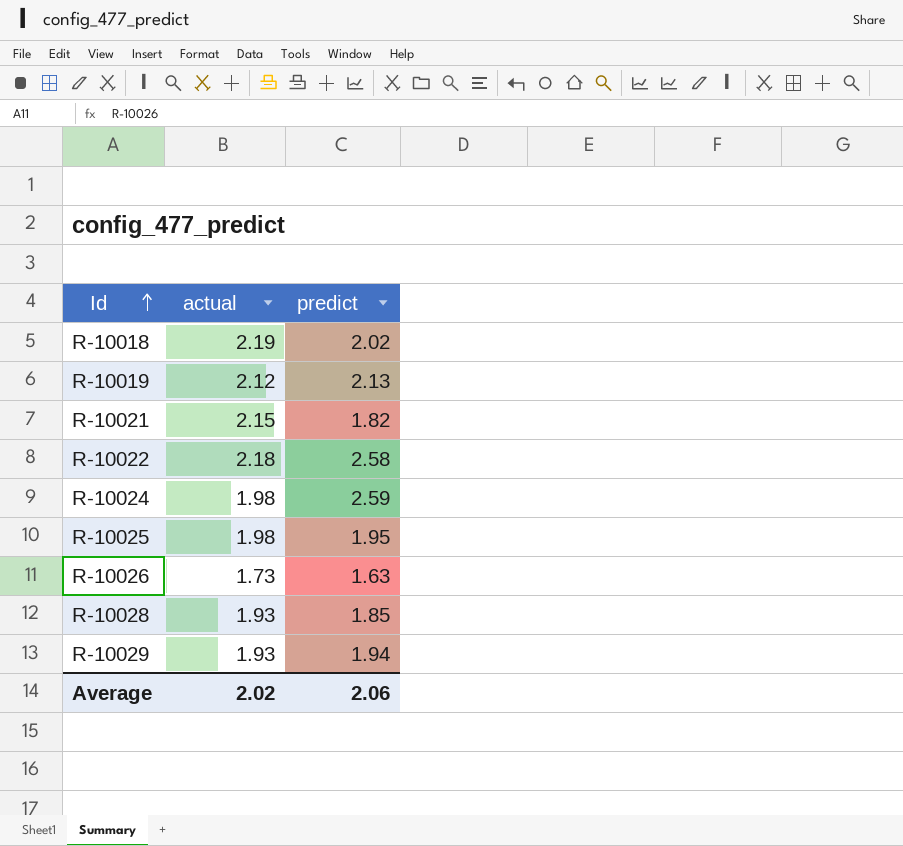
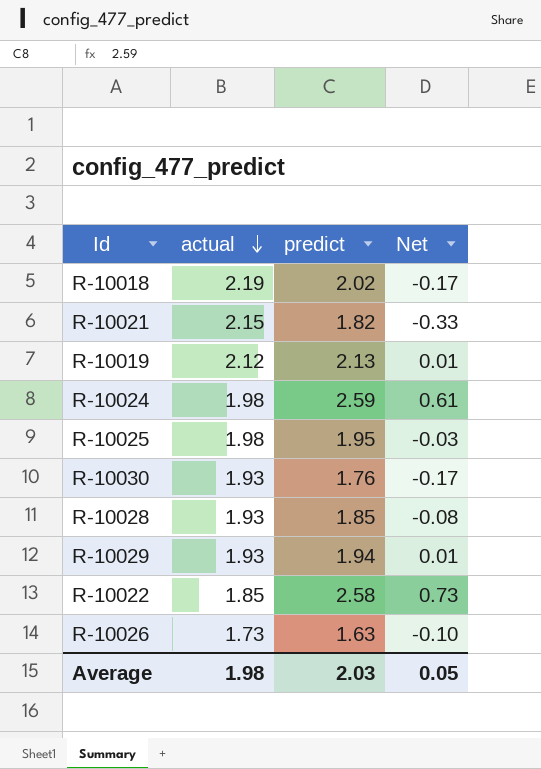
row order: Id ascending -> actual descending
column Net | formula: none -> [predict] - [actual]
row R-10030: none -> 1.93 | 1.76 | -0.17
R-10022 | actual: 2.18 -> 1.85
Average | actual: 2.02 -> 1.98
Average | predict: 2.06 -> 2.03

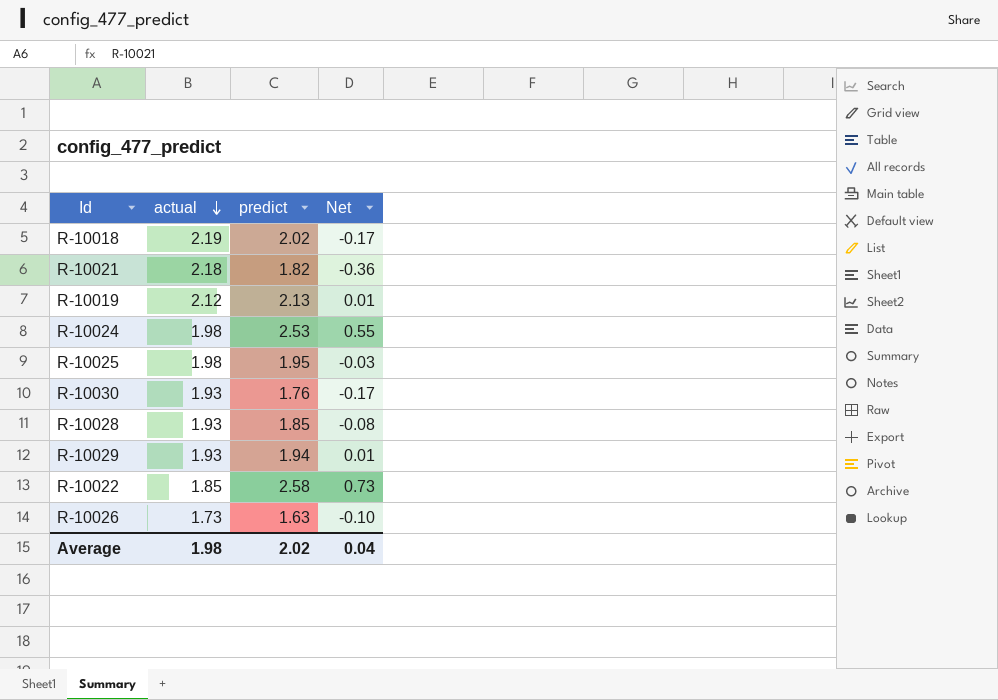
R-10021 | actual: 2.15 -> 2.18
R-10021 | Net: -0.33 -> -0.36
R-10024 | predict: 2.59 -> 2.53
R-10024 | Net: 0.61 -> 0.55
Average | predict: 2.03 -> 2.02
Average | Net: 0.05 -> 0.04

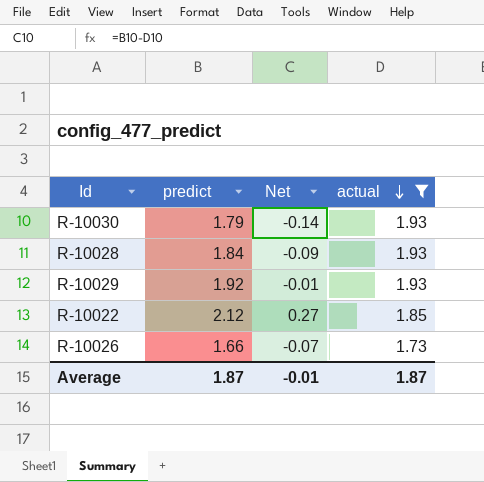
filter: none -> actual <= 1.93
column actual | position: 2 -> 4
R-10030 | predict: 1.76 -> 1.79
R-10030 | Net: -0.17 -> -0.14
R-10028 | predict: 1.85 -> 1.84
R-10028 | Net: -0.08 -> -0.09
R-10029 | predict: 1.94 -> 1.92
R-10029 | Net: 0.01 -> -0.01
R-10022 | predict: 2.58 -> 2.12
R-10022 | Net: 0.73 -> 0.27
R-10026 | predict: 1.63 -> 1.66
R-10026 | Net: -0.10 -> -0.07
Average | predict: 2.02 -> 1.87
Average | Net: 0.04 -> -0.01
Average | actual: 1.98 -> 1.87

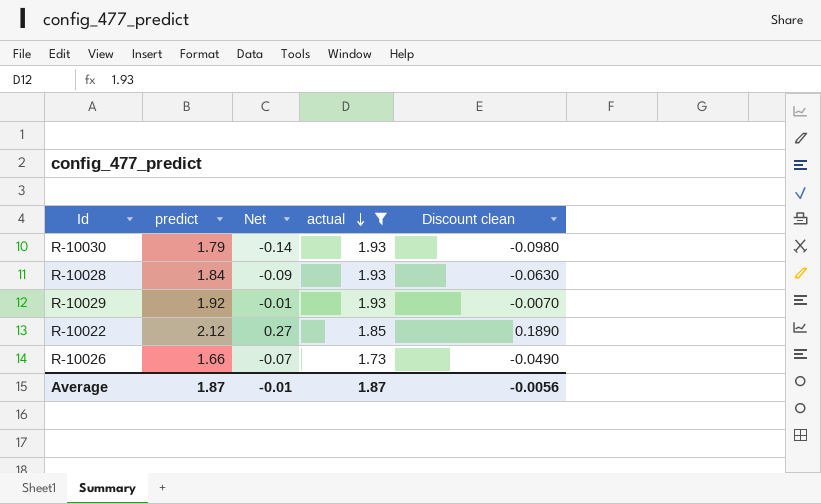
column Discount clean | formula: none -> [Net] * 0.7

